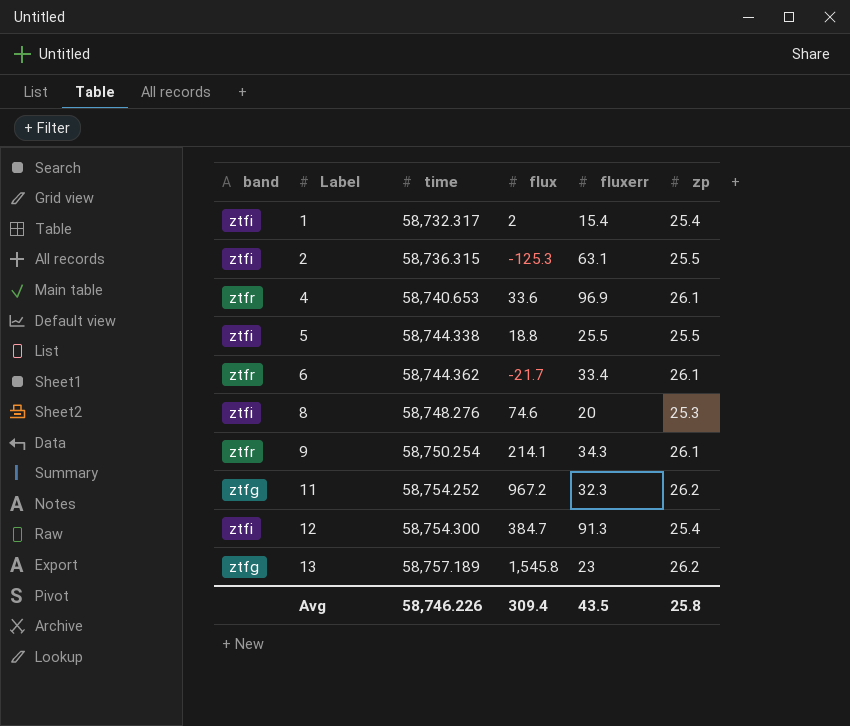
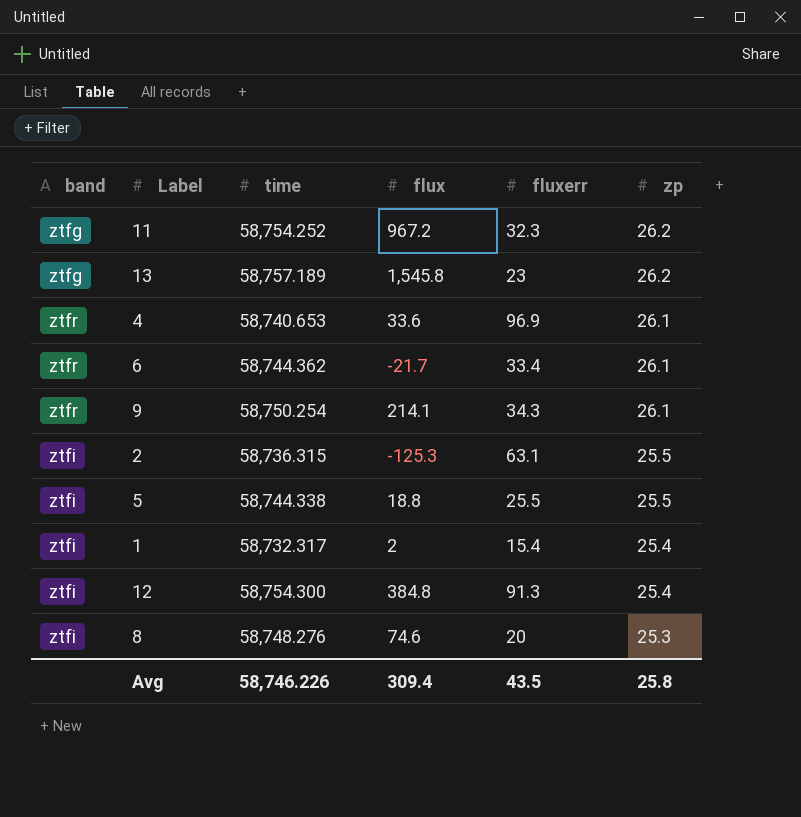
row order: Label ascending -> zp descending
12 | flux: 384.7 -> 384.8

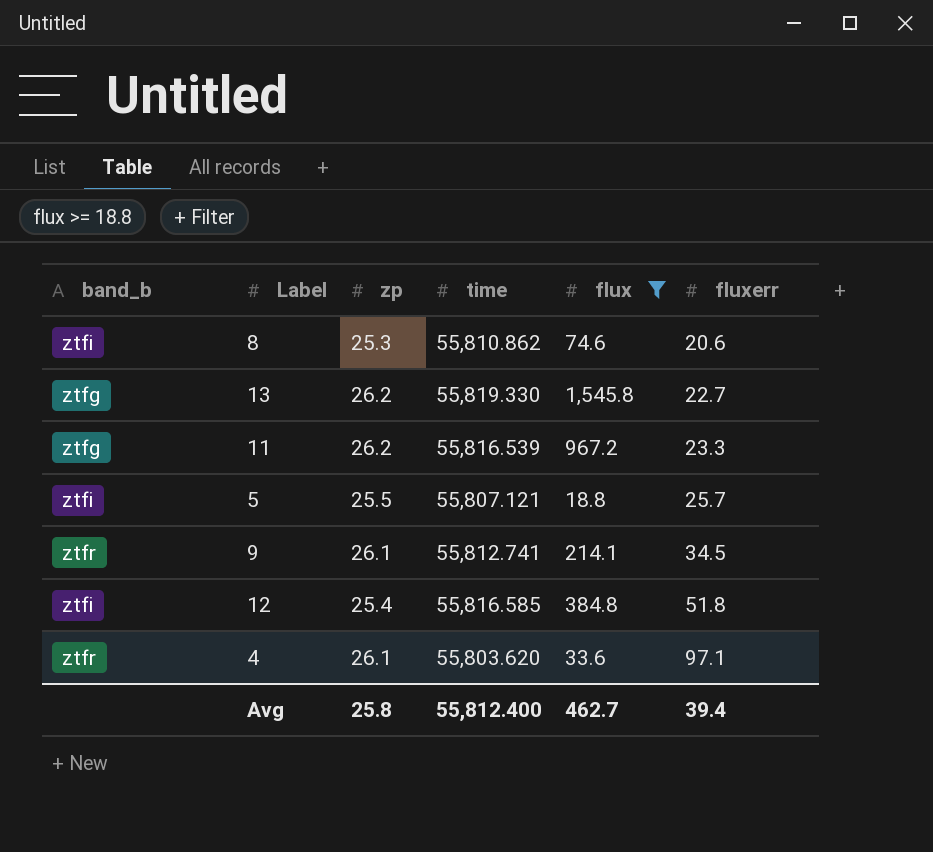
filter: none -> flux >= 18.8
row order: zp descending -> fluxerr ascending
column name: band -> band_b
column zp | position: 6 -> 3
8 | time: 58,748.276 -> 55,810.862
8 | fluxerr: 20 -> 20.6
13 | time: 58,757.189 -> 55,819.330
13 | fluxerr: 23 -> 22.7
11 | time: 58,754.252 -> 55,816.539
11 | fluxerr: 32.3 -> 23.3
5 | time: 58,744.338 -> 55,807.121
5 | fluxerr: 25.5 -> 25.7
9 | time: 58,750.254 -> 55,812.741
9 | fluxerr: 34.3 -> 34.5
12 | time: 58,754.300 -> 55,816.585
12 | fluxerr: 91.3 -> 51.8
4 | time: 58,740.653 -> 55,803.620
4 | fluxerr: 96.9 -> 97.1
Avg | time: 58,746.226 -> 55,812.400
Avg | flux: 309.4 -> 462.7
Avg | fluxerr: 43.5 -> 39.4

